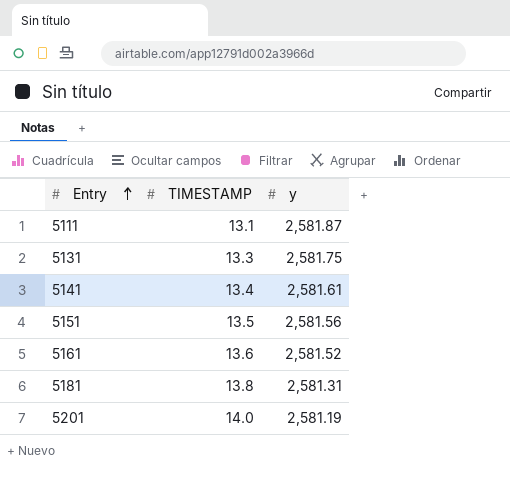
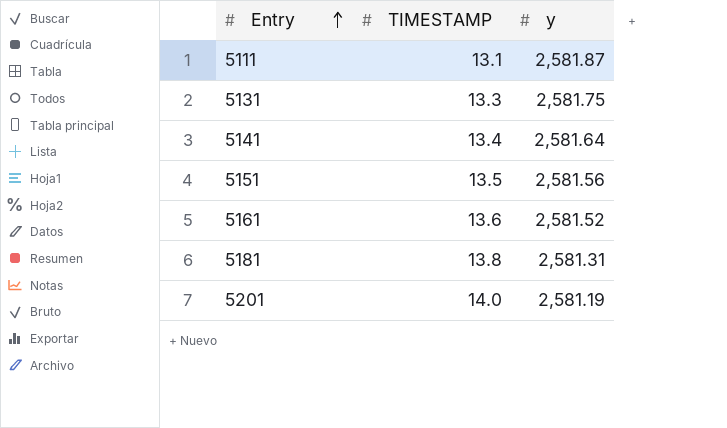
5141 | y: 2,581.61 -> 2,581.64

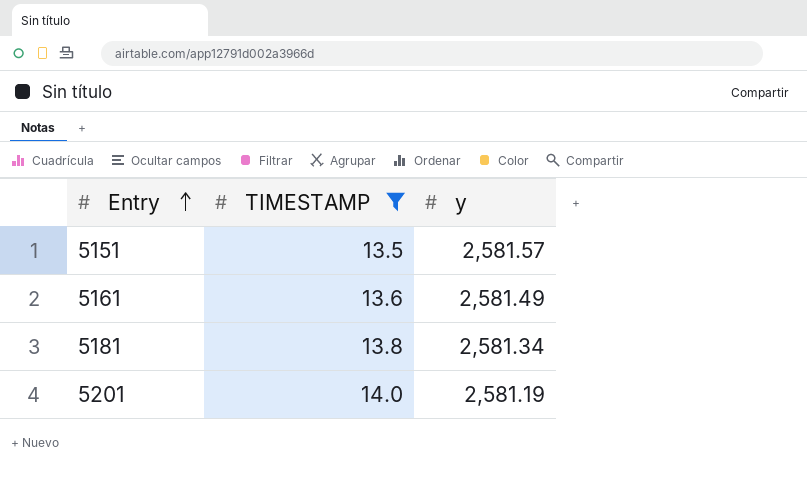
filter: none -> TIMESTAMP >= 13.5
5151 | y: 2,581.56 -> 2,581.57
5161 | y: 2,581.52 -> 2,581.49
5181 | y: 2,581.31 -> 2,581.34

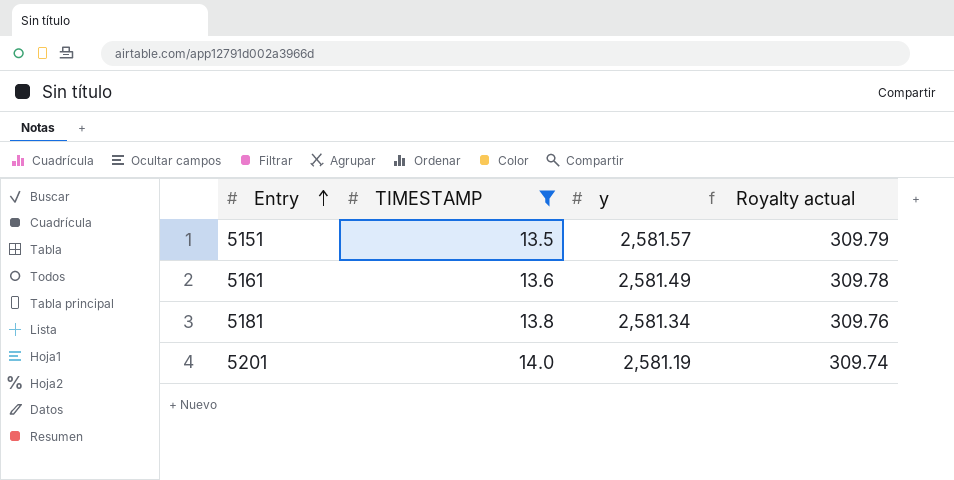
column Royalty actual | formula: none -> [y] * 0.12

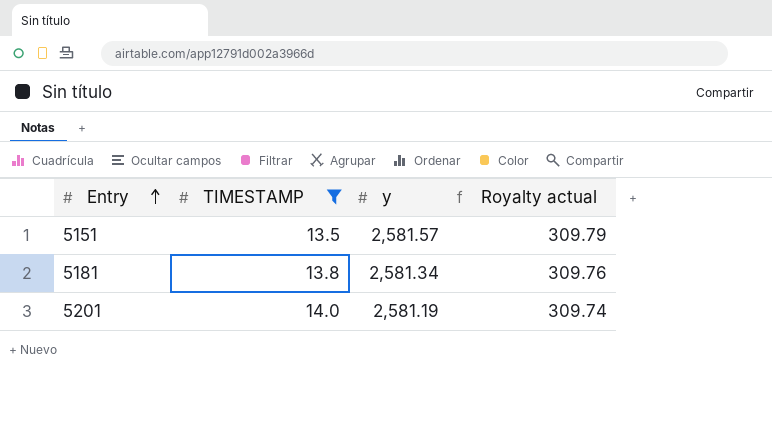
row 5161: 13.6 | 2,581.49 | 309.78 -> none

